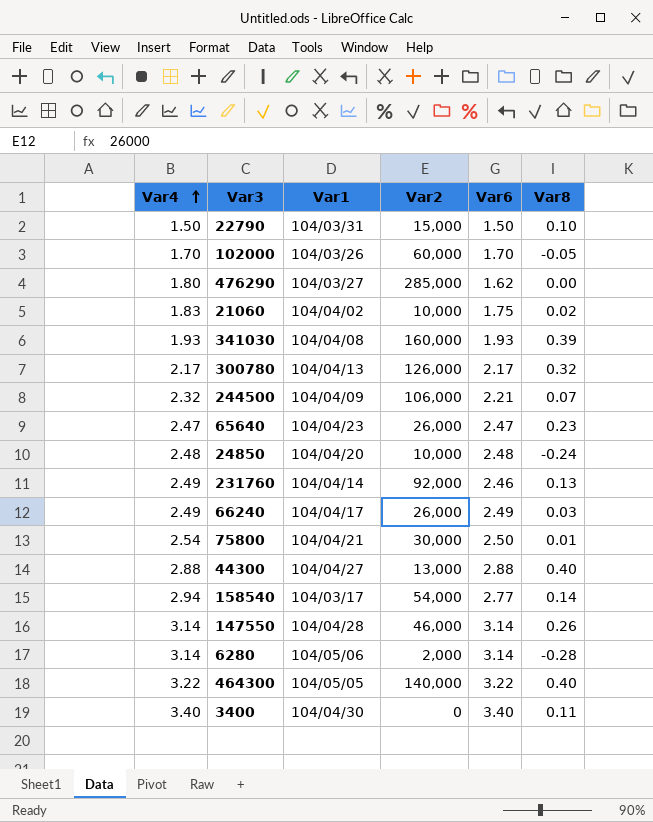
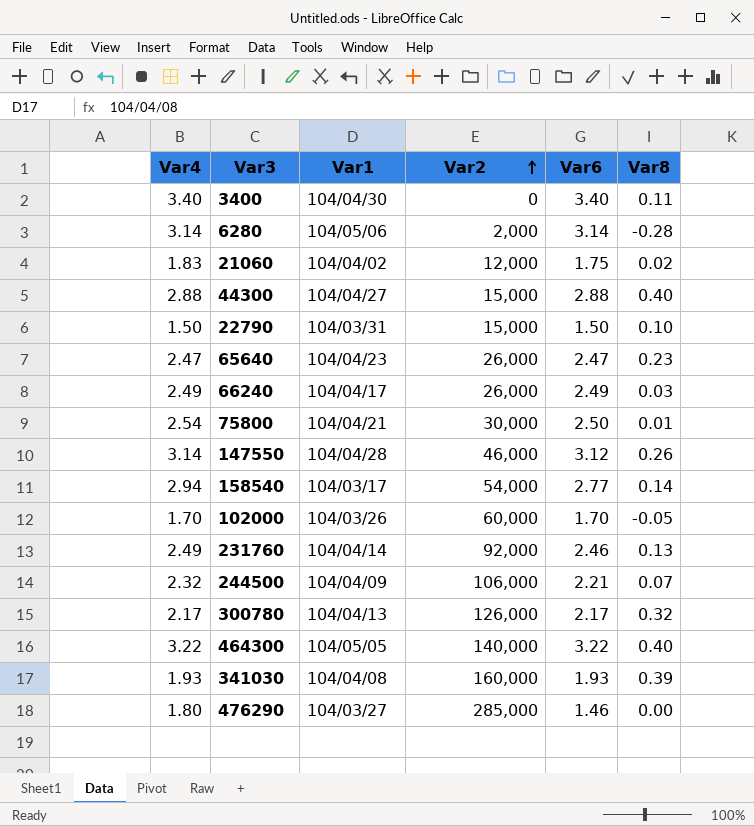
row order: Var4 ascending -> Var2 ascending
row 24850: 2.48 | 104/04/20 | 10,000 | 2.48 | -0.24 -> none
21060 | Var2: 10,000 -> 12,000
44300 | Var2: 13,000 -> 15,000
147550 | Var6: 3.14 -> 3.12
476290 | Var6: 1.62 -> 1.46

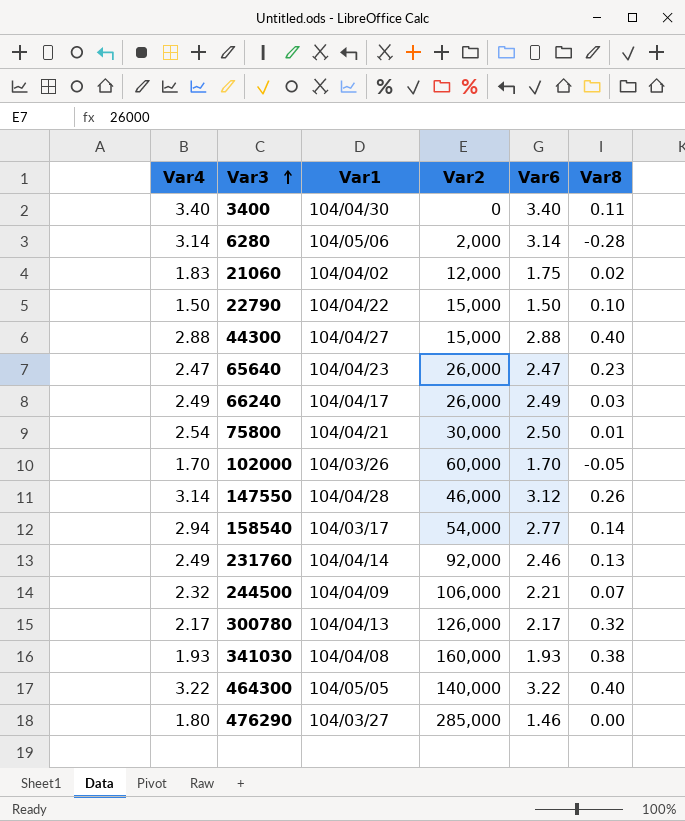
row order: Var2 ascending -> Var3 ascending
22790 | Var1: 104/03/31 -> 104/04/22
341030 | Var8: 0.39 -> 0.38

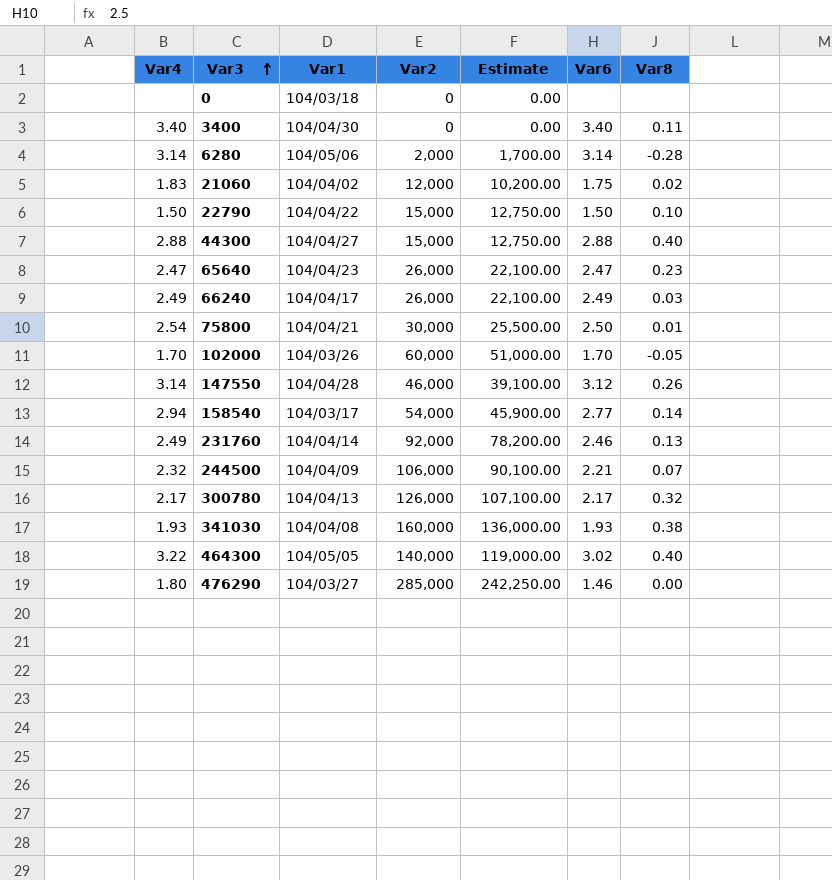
column Estimate | formula: none -> [Var2] * 0.85
row 0: none -> none | 104/03/18 | 0 | 0.00 | none | none
464300 | Var6: 3.22 -> 3.02

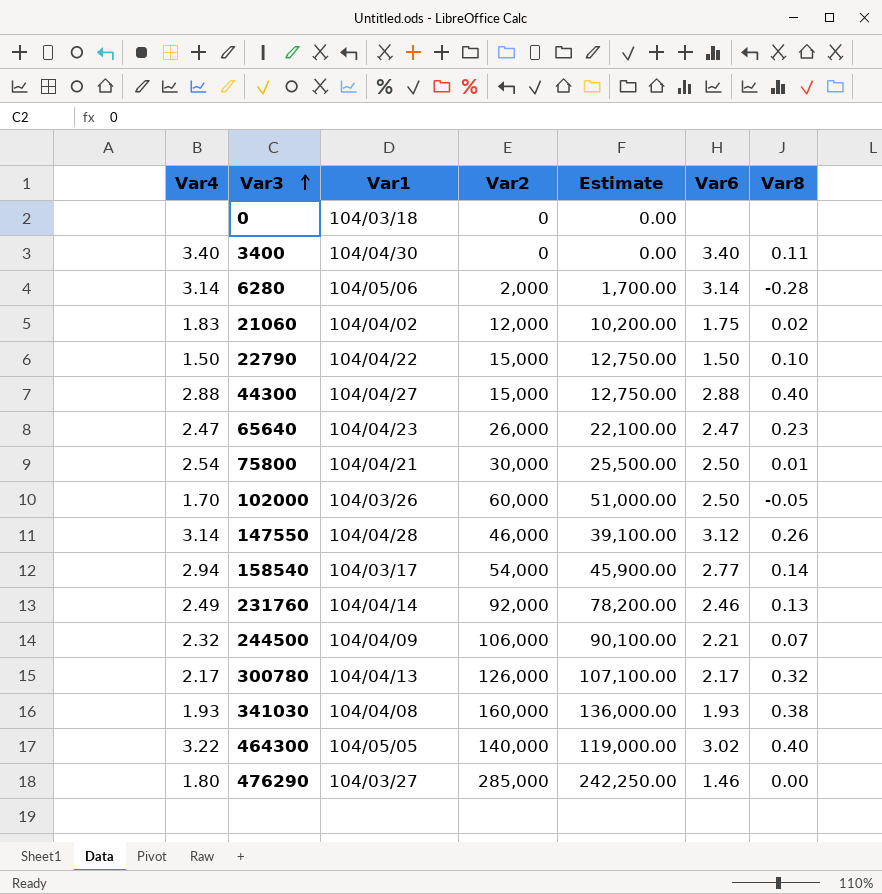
row 66240: 2.49 | 104/04/17 | 26,000 | 22,100.00 | 2.49 | 0.03 -> none
102000 | Var6: 1.70 -> 2.50

